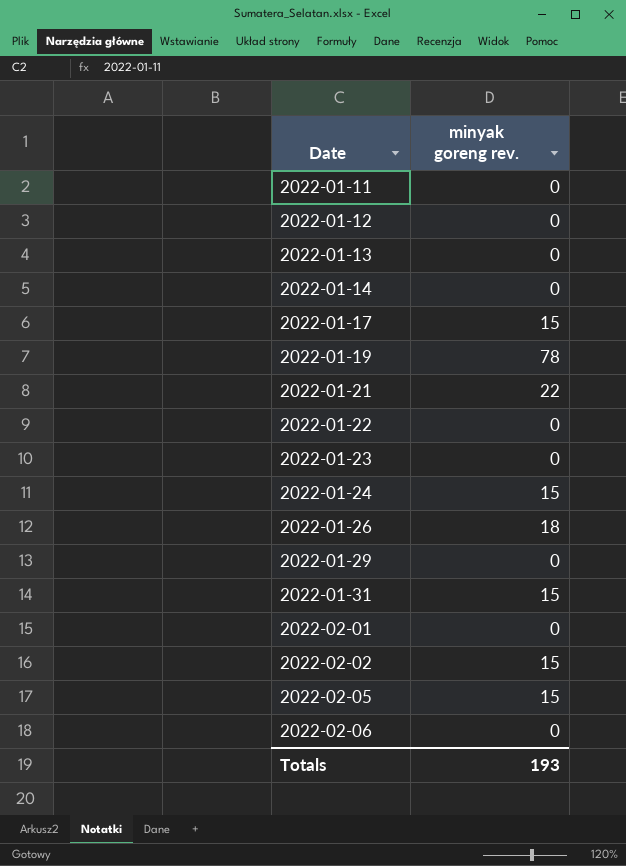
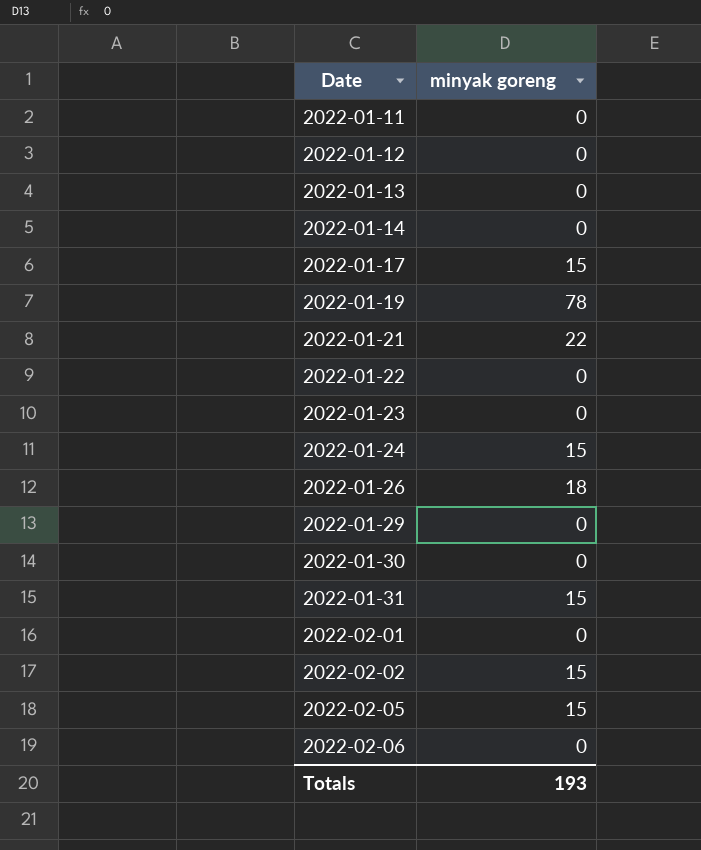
column name: minyak goreng rev. -> minyak goreng
row 2022-01-30: none -> 0

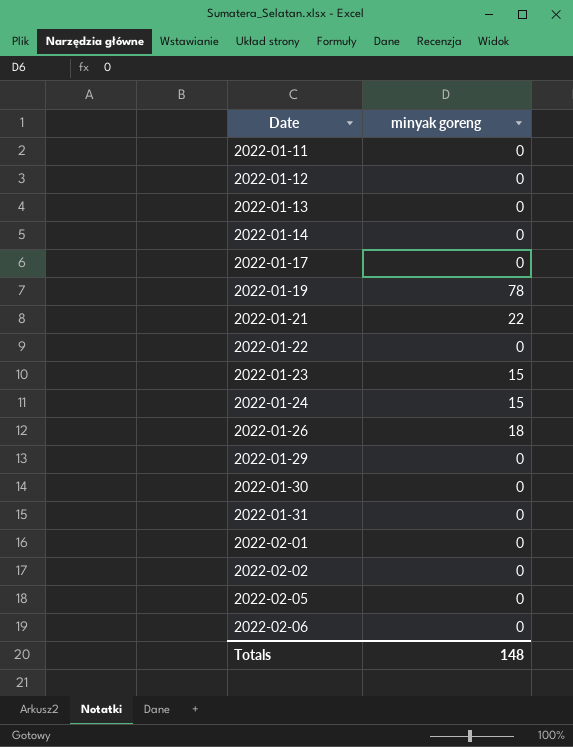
2022-01-17 | minyak goreng: 15 -> 0
2022-01-23 | minyak goreng: 0 -> 15
2022-01-31 | minyak goreng: 15 -> 0
2022-02-02 | minyak goreng: 15 -> 0
2022-02-05 | minyak goreng: 15 -> 0
Totals | minyak goreng: 193 -> 148

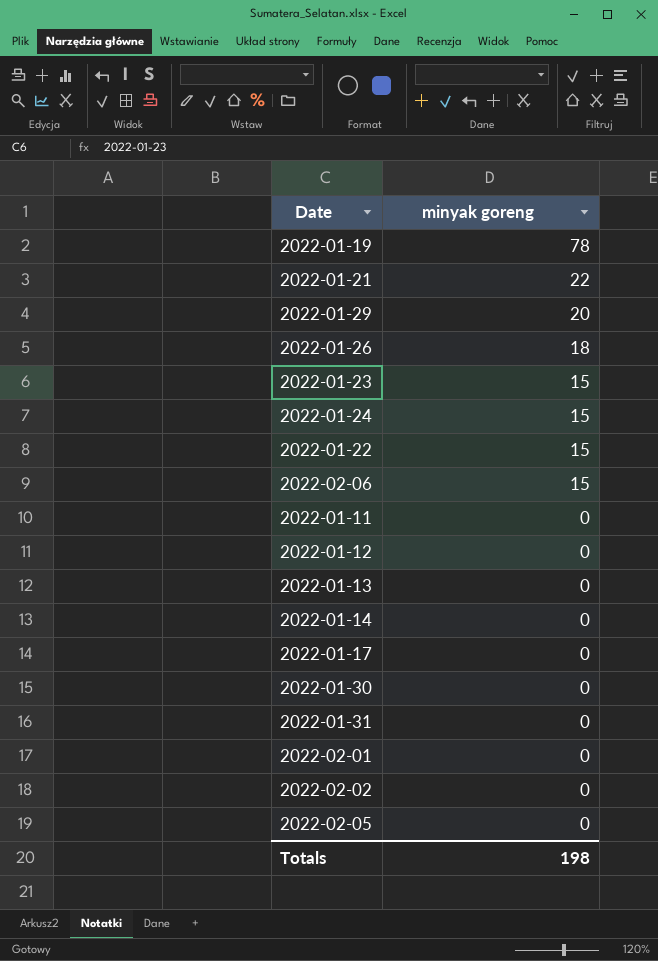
row order: Date ascending -> minyak goreng descending
2022-01-29 | minyak goreng: 0 -> 20
2022-01-22 | minyak goreng: 0 -> 15
2022-02-06 | minyak goreng: 0 -> 15
Totals | minyak goreng: 148 -> 198

